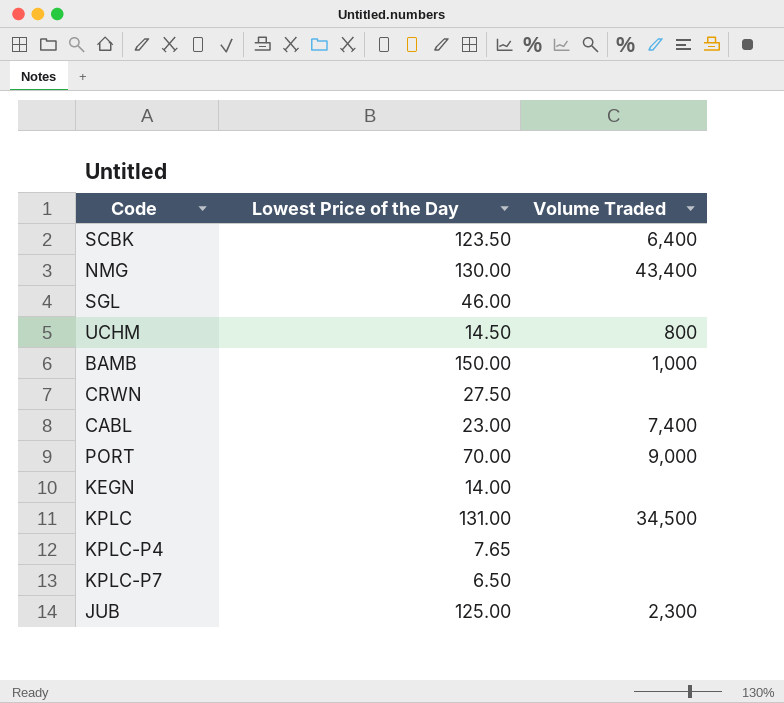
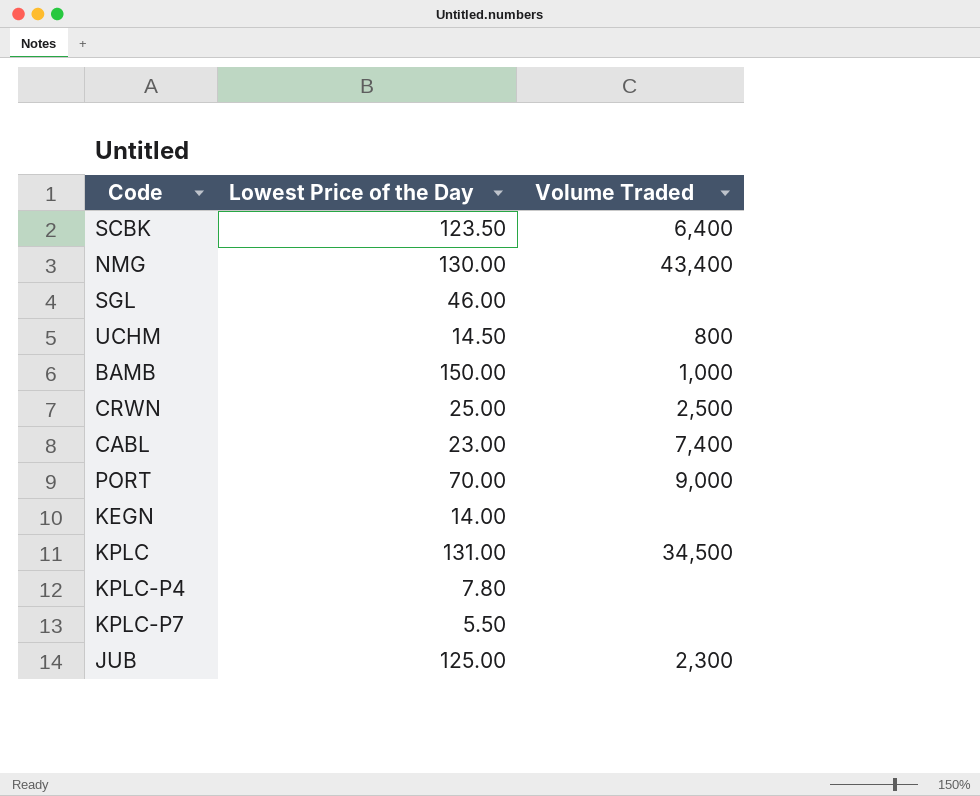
CRWN | Lowest Price of the Day: 27.50 -> 25.00
CRWN | Volume Traded: none -> 2,500
KPLC-P4 | Lowest Price of the Day: 7.65 -> 7.80
KPLC-P7 | Lowest Price of the Day: 6.50 -> 5.50

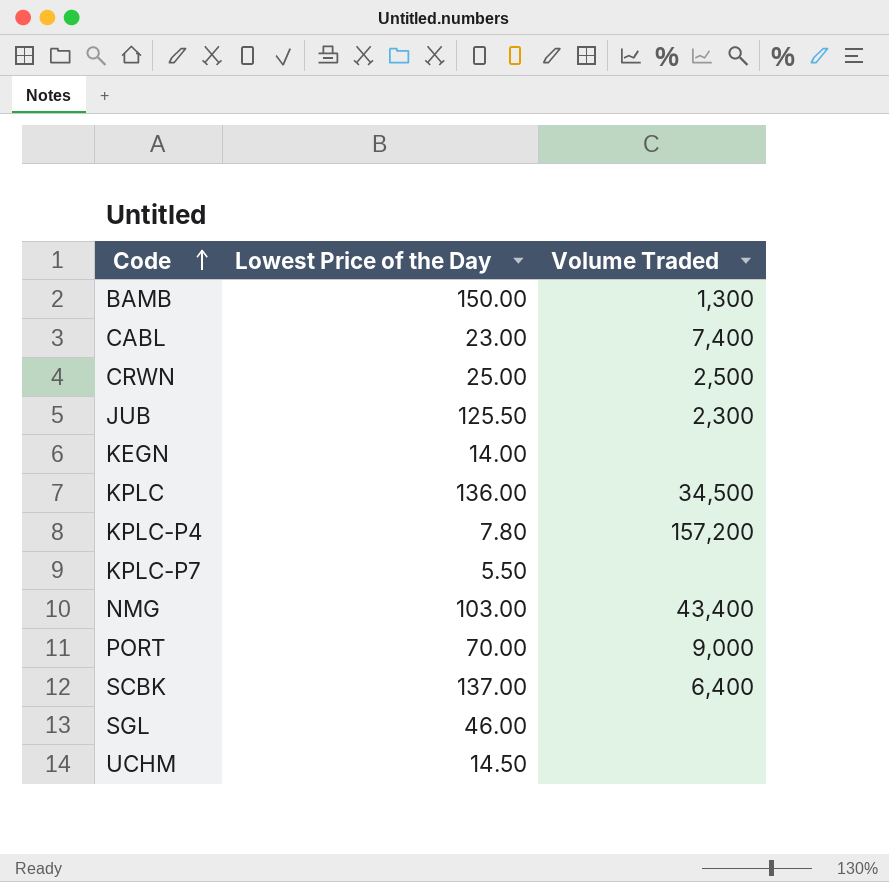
row order: none -> Code ascending
BAMB | Volume Traded: 1,000 -> 1,300
JUB | Lowest Price of the Day: 125.00 -> 125.50
KPLC | Lowest Price of the Day: 131.00 -> 136.00
KPLC-P4 | Volume Traded: none -> 157,200
NMG | Lowest Price of the Day: 130.00 -> 103.00
SCBK | Lowest Price of the Day: 123.50 -> 137.00
UCHM | Volume Traded: 800 -> none

